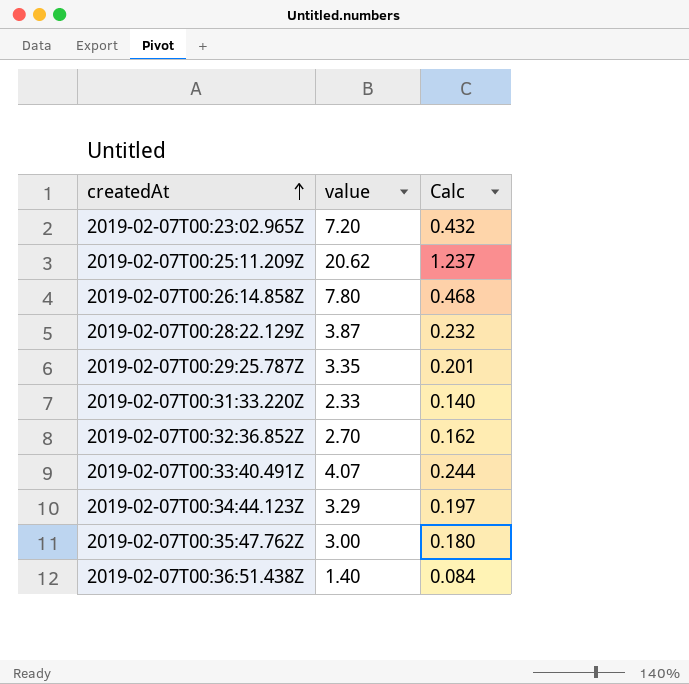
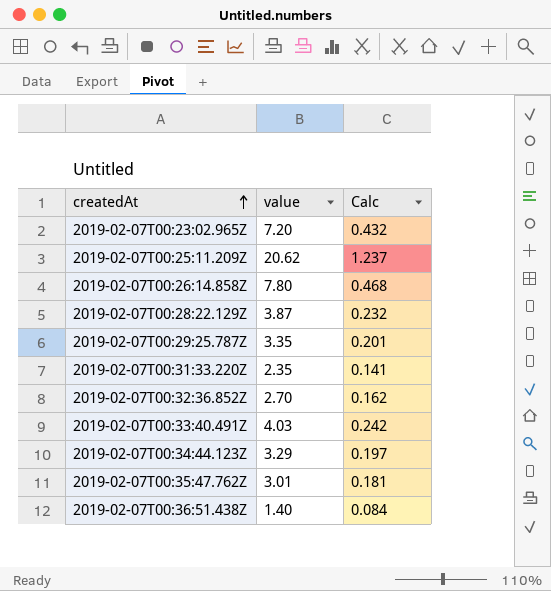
2019-02-07T00:31:33.220Z | value: 2.33 -> 2.35
2019-02-07T00:31:33.220Z | Calc: 0.140 -> 0.141
2019-02-07T00:33:40.491Z | value: 4.07 -> 4.03
2019-02-07T00:33:40.491Z | Calc: 0.244 -> 0.242
2019-02-07T00:35:47.762Z | value: 3.00 -> 3.01
2019-02-07T00:35:47.762Z | Calc: 0.180 -> 0.181

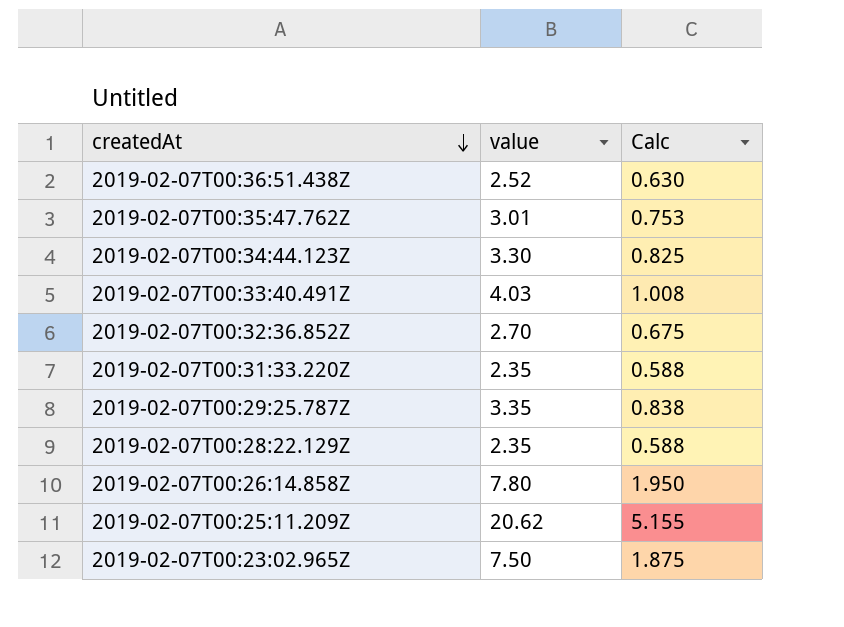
row order: createdAt ascending -> createdAt descending
column Calc | formula: [value] * 0.06 -> [value] * 0.25
2019-02-07T00:36:51.438Z | value: 1.40 -> 2.52
2019-02-07T00:34:44.123Z | value: 3.29 -> 3.30
2019-02-07T00:28:22.129Z | value: 3.87 -> 2.35
2019-02-07T00:23:02.965Z | value: 7.20 -> 7.50

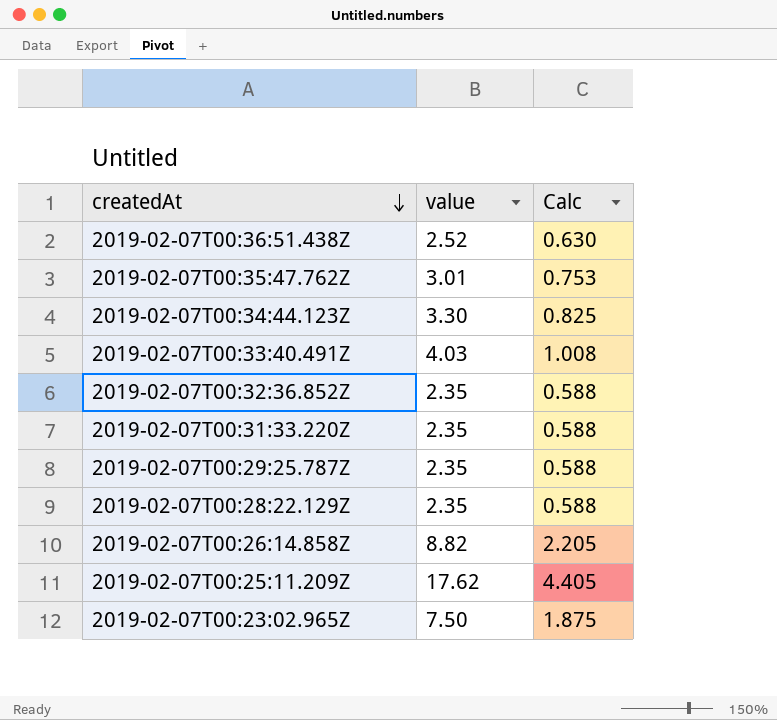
2019-02-07T00:32:36.852Z | value: 2.70 -> 2.35
2019-02-07T00:32:36.852Z | Calc: 0.675 -> 0.588
2019-02-07T00:29:25.787Z | value: 3.35 -> 2.35
2019-02-07T00:29:25.787Z | Calc: 0.838 -> 0.588
2019-02-07T00:26:14.858Z | value: 7.80 -> 8.82
2019-02-07T00:26:14.858Z | Calc: 1.950 -> 2.205
2019-02-07T00:25:11.209Z | value: 20.62 -> 17.62
2019-02-07T00:25:11.209Z | Calc: 5.155 -> 4.405

